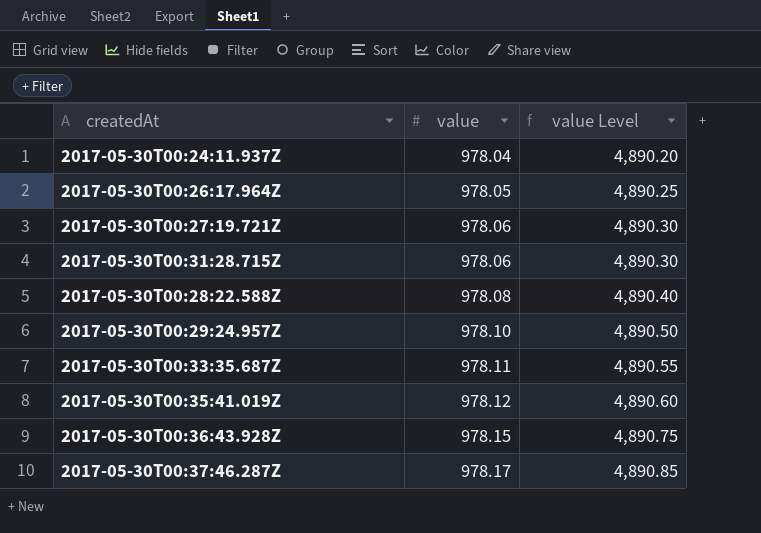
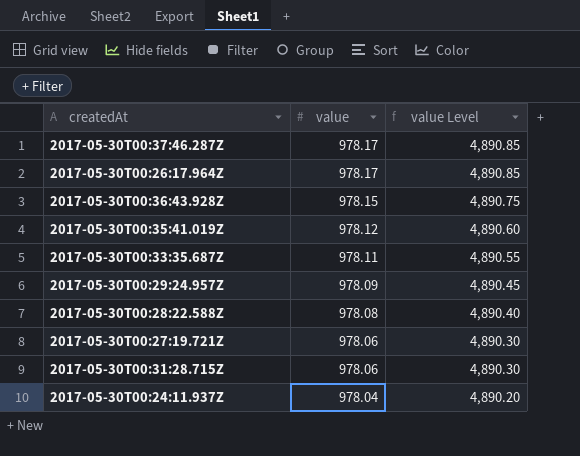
row order: value ascending -> value descending
2017-05-30T00:26:17.964Z | value: 978.05 -> 978.17
2017-05-30T00:26:17.964Z | value Level: 4,890.25 -> 4,890.85
2017-05-30T00:29:24.957Z | value: 978.10 -> 978.09
2017-05-30T00:29:24.957Z | value Level: 4,890.50 -> 4,890.45

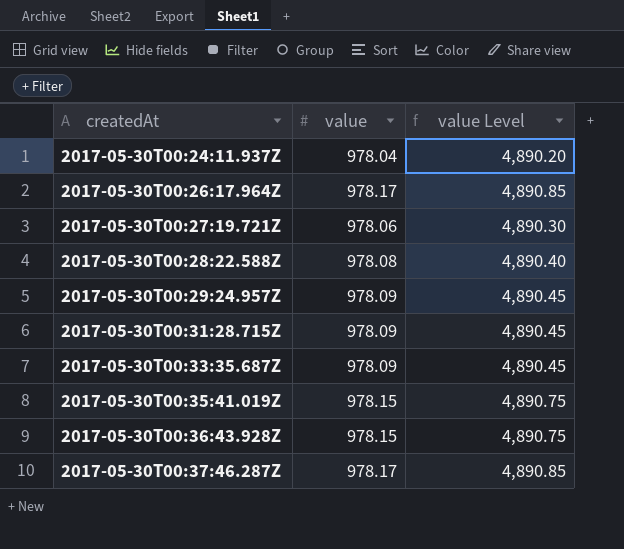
row order: value descending -> createdAt ascending
2017-05-30T00:31:28.715Z | value: 978.06 -> 978.09
2017-05-30T00:31:28.715Z | value Level: 4,890.30 -> 4,890.45
2017-05-30T00:33:35.687Z | value: 978.11 -> 978.09
2017-05-30T00:33:35.687Z | value Level: 4,890.55 -> 4,890.45
2017-05-30T00:35:41.019Z | value: 978.12 -> 978.15
2017-05-30T00:35:41.019Z | value Level: 4,890.60 -> 4,890.75

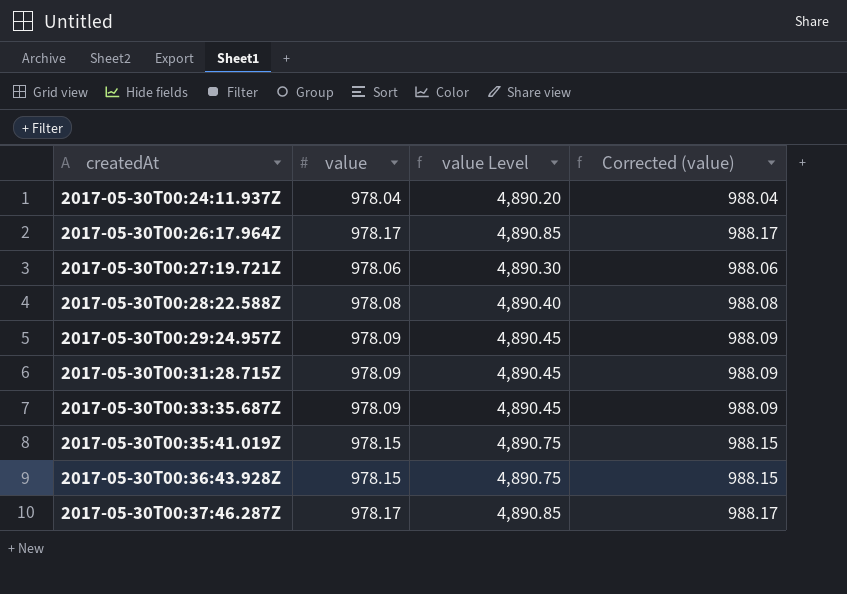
column Corrected (value) | formula: none -> [value] + 10

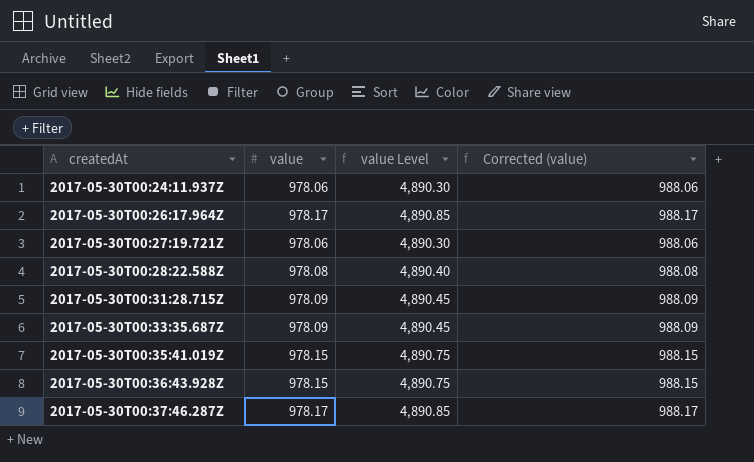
row 2017-05-30T00:29:24.957Z: 978.09 | 4,890.45 | 988.09 -> none
2017-05-30T00:24:11.937Z | value: 978.04 -> 978.06
2017-05-30T00:24:11.937Z | value Level: 4,890.20 -> 4,890.30
2017-05-30T00:24:11.937Z | Corrected (value): 988.04 -> 988.06

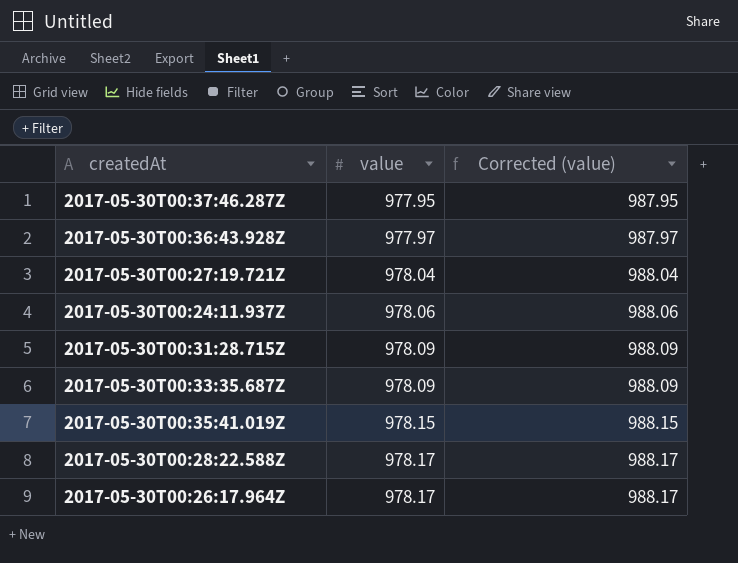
row order: createdAt ascending -> value ascending
column value Level | formula: [value] * 5 -> none
2017-05-30T00:37:46.287Z | value: 978.17 -> 977.95
2017-05-30T00:37:46.287Z | Corrected (value): 988.17 -> 987.95
2017-05-30T00:36:43.928Z | value: 978.15 -> 977.97
2017-05-30T00:36:43.928Z | Corrected (value): 988.15 -> 987.97
2017-05-30T00:27:19.721Z | value: 978.06 -> 978.04
2017-05-30T00:27:19.721Z | Corrected (value): 988.06 -> 988.04
2017-05-30T00:28:22.588Z | value: 978.08 -> 978.17
2017-05-30T00:28:22.588Z | Corrected (value): 988.08 -> 988.17

